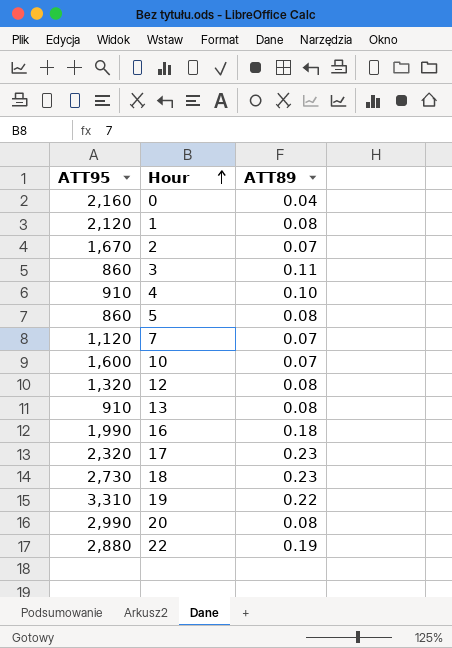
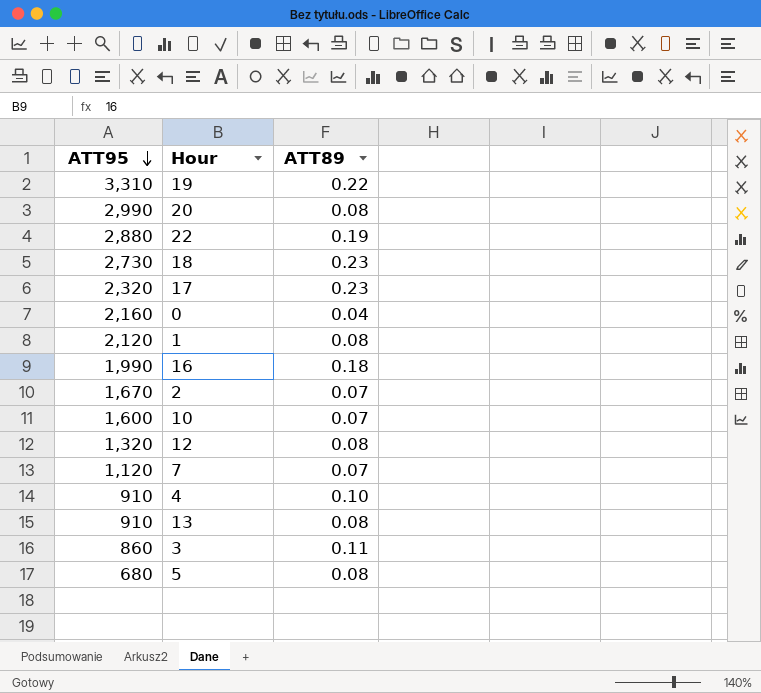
row order: Hour ascending -> ATT95 descending
5 | ATT95: 860 -> 680

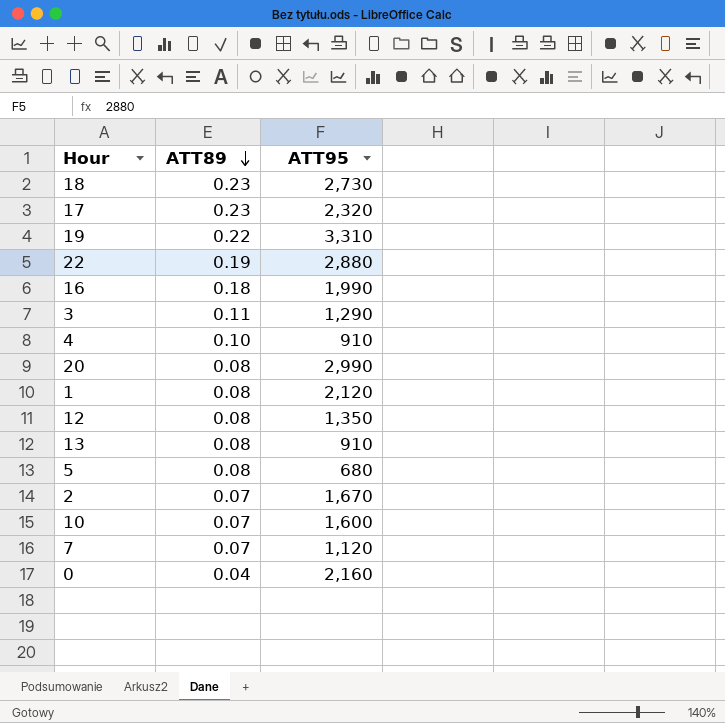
row order: ATT95 descending -> ATT89 descending
column ATT95 | position: 1 -> 3
3 | ATT95: 860 -> 1,290
12 | ATT95: 1,320 -> 1,350

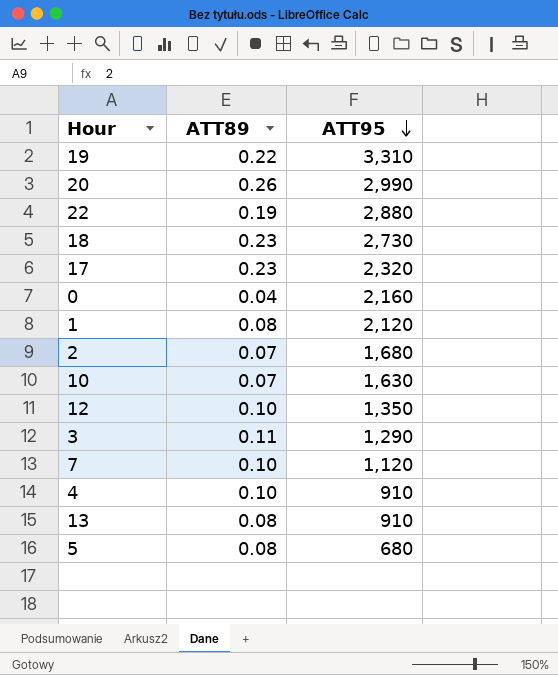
row order: ATT89 descending -> ATT95 descending
row 16: 0.18 | 1,990 -> none
20 | ATT89: 0.08 -> 0.26
2 | ATT95: 1,670 -> 1,680
10 | ATT95: 1,600 -> 1,630
12 | ATT89: 0.08 -> 0.10
7 | ATT89: 0.07 -> 0.10

